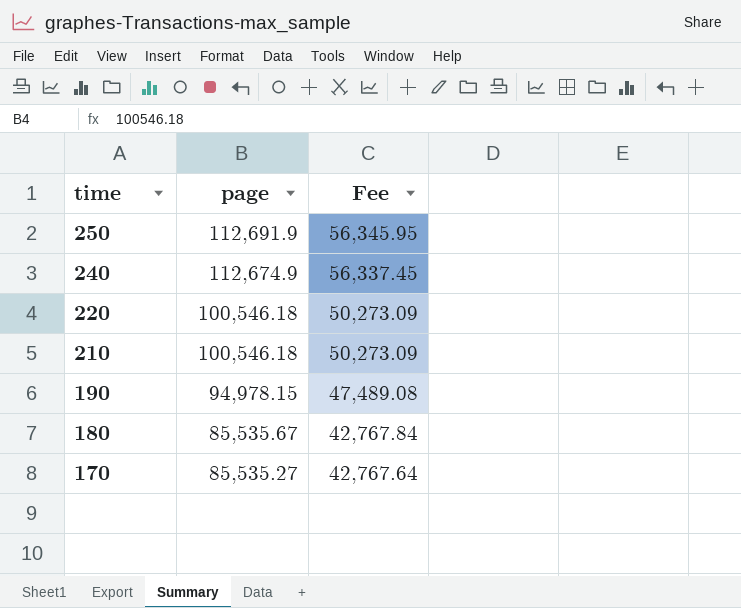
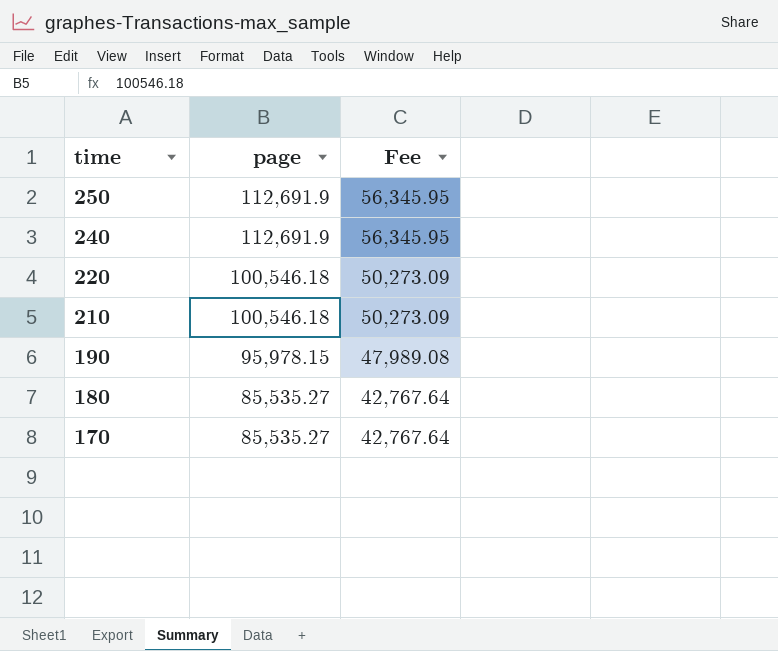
240 | page: 112,674.9 -> 112,691.9
240 | Fee: 56,337.45 -> 56,345.95
190 | page: 94,978.15 -> 95,978.15
190 | Fee: 47,489.08 -> 47,989.08
180 | page: 85,535.67 -> 85,535.27
180 | Fee: 42,767.84 -> 42,767.64

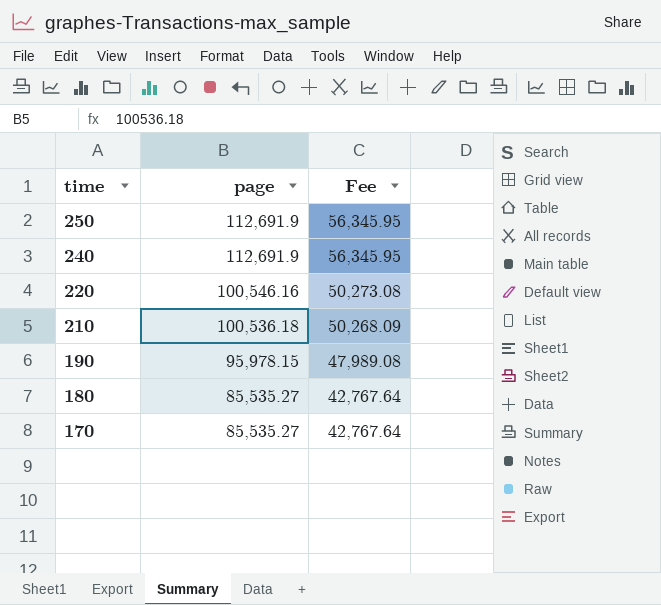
220 | page: 100,546.18 -> 100,546.16
220 | Fee: 50,273.09 -> 50,273.08
210 | page: 100,546.18 -> 100,536.18
210 | Fee: 50,273.09 -> 50,268.09

